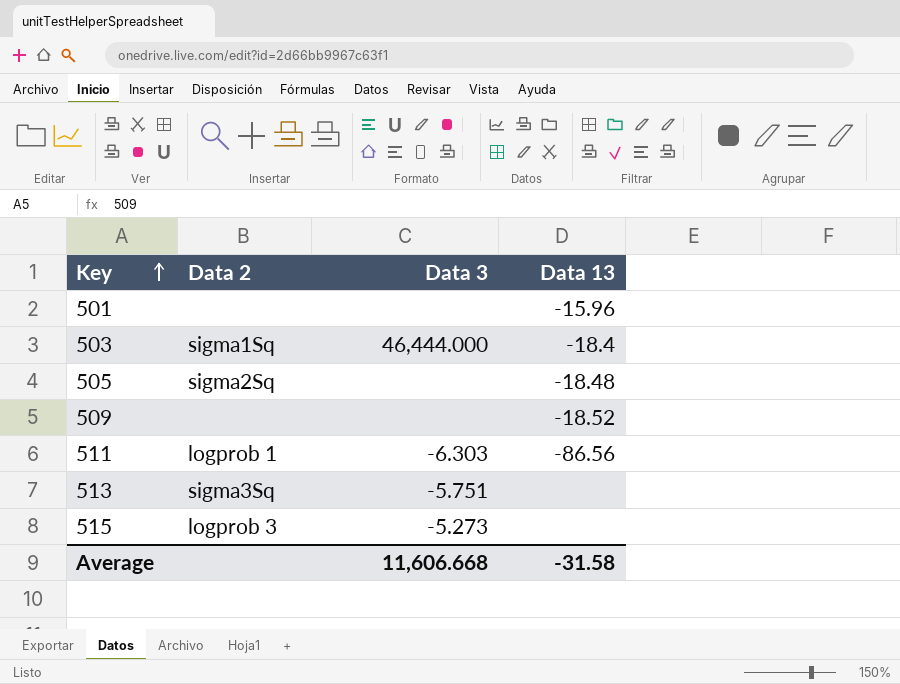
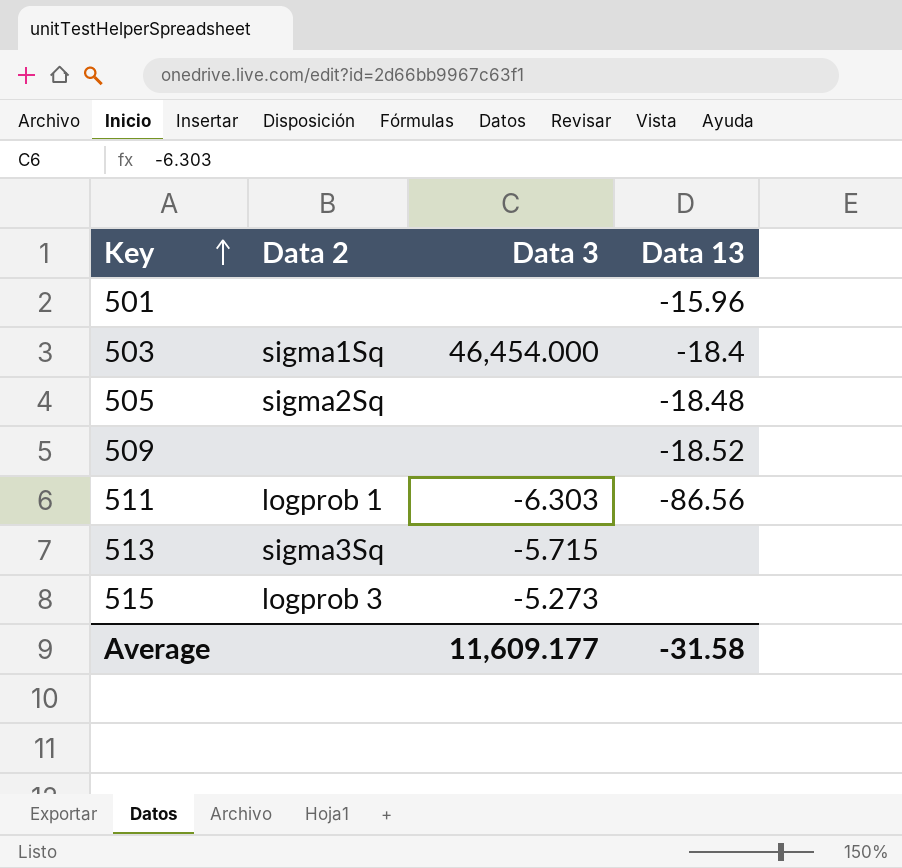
503 | Data 3: 46,444.000 -> 46,454.000
513 | Data 3: -5.751 -> -5.715
Average | Data 3: 11,606.668 -> 11,609.177

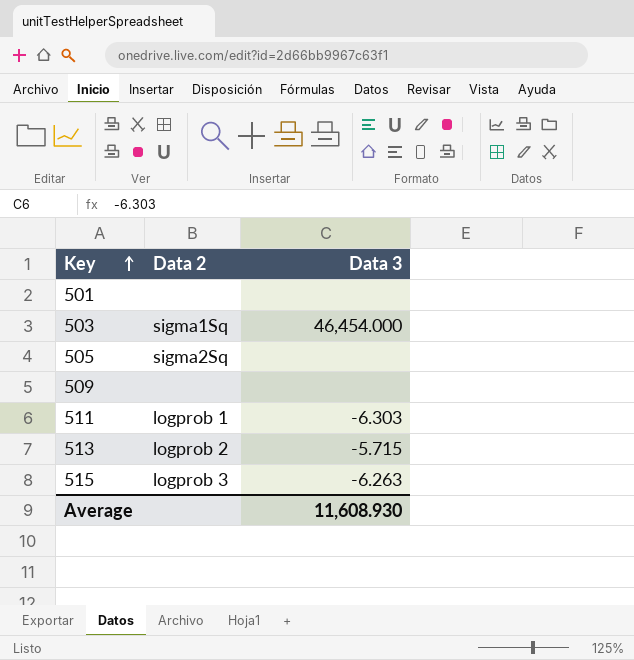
column Data 13 | position: 4 -> none
513 | Data 2: sigma3Sq -> logprob 2
515 | Data 3: -5.273 -> -6.263
Average | Data 3: 11,609.177 -> 11,608.930

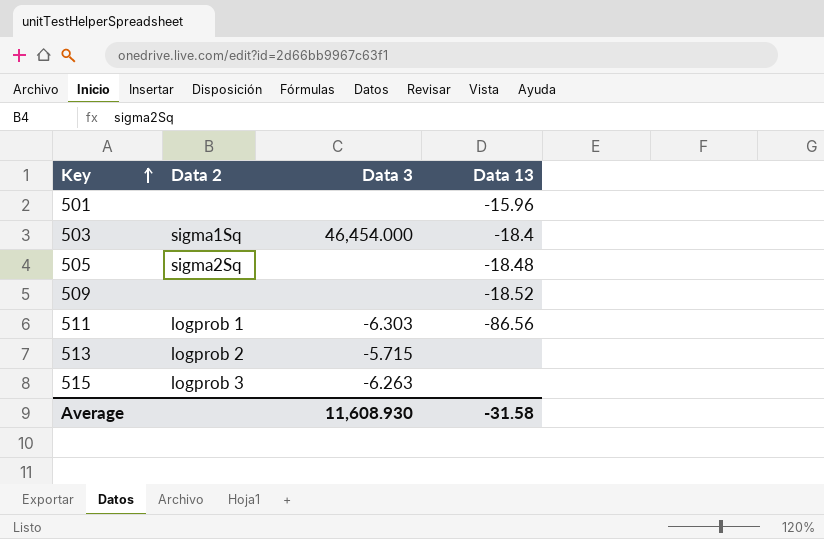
column Data 13 | position: none -> 4

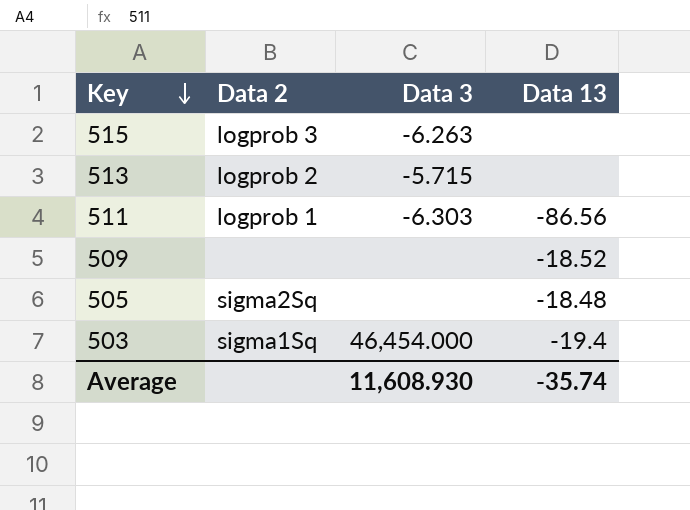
row order: Key ascending -> Key descending
row 501: none | none | -15.96 -> none
503 | Data 13: -18.4 -> -19.4
Average | Data 13: -31.58 -> -35.74

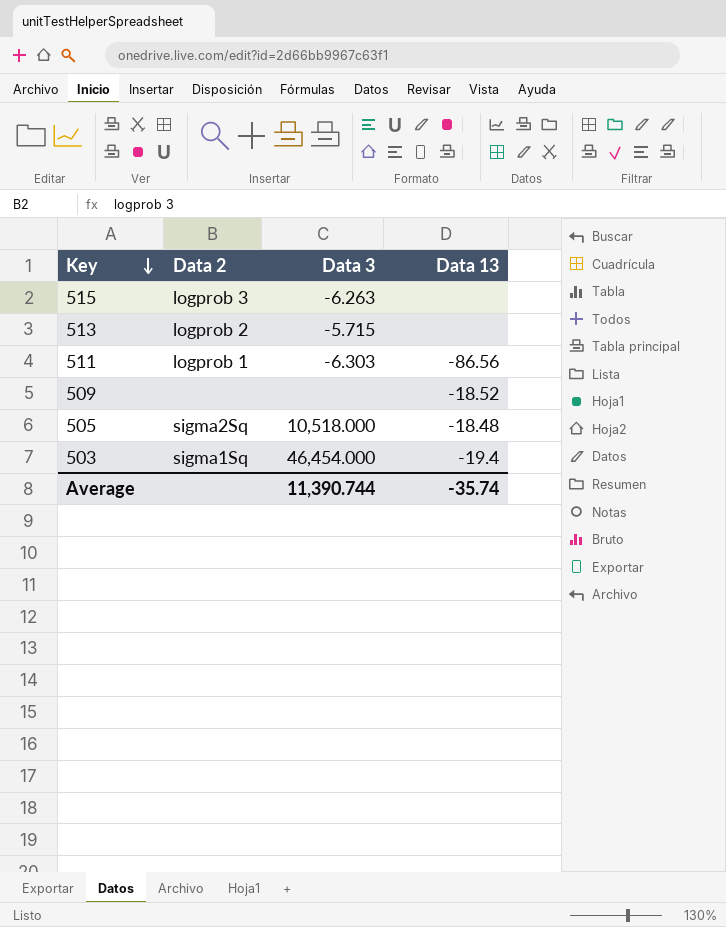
505 | Data 3: none -> 10,518.000
Average | Data 3: 11,608.930 -> 11,390.744

